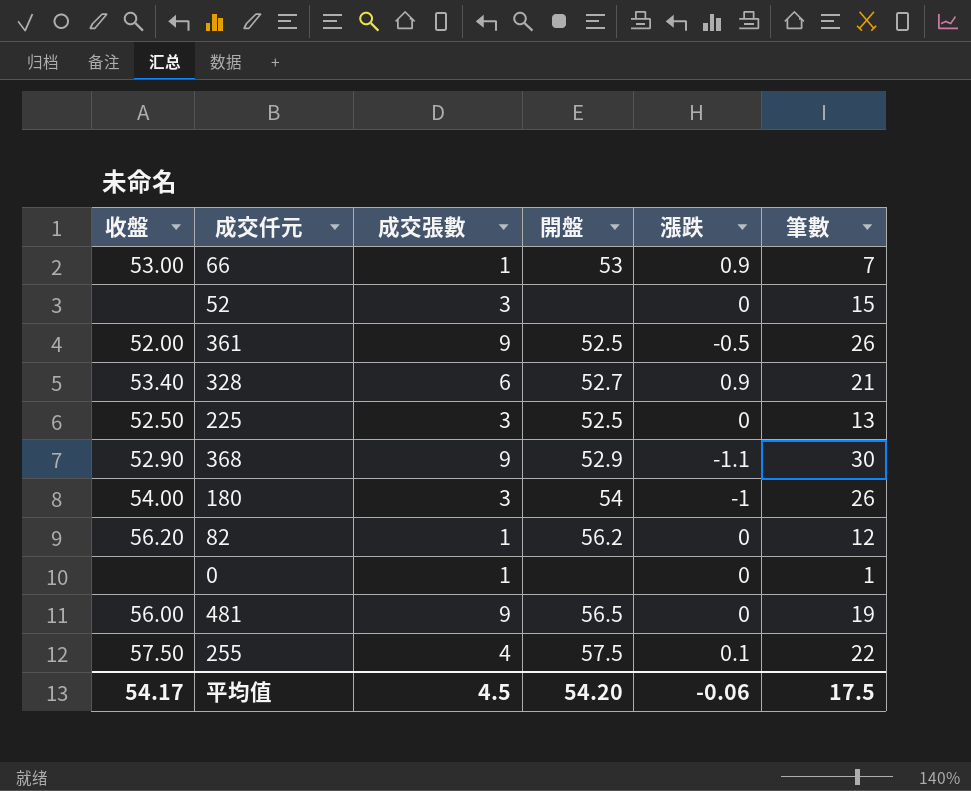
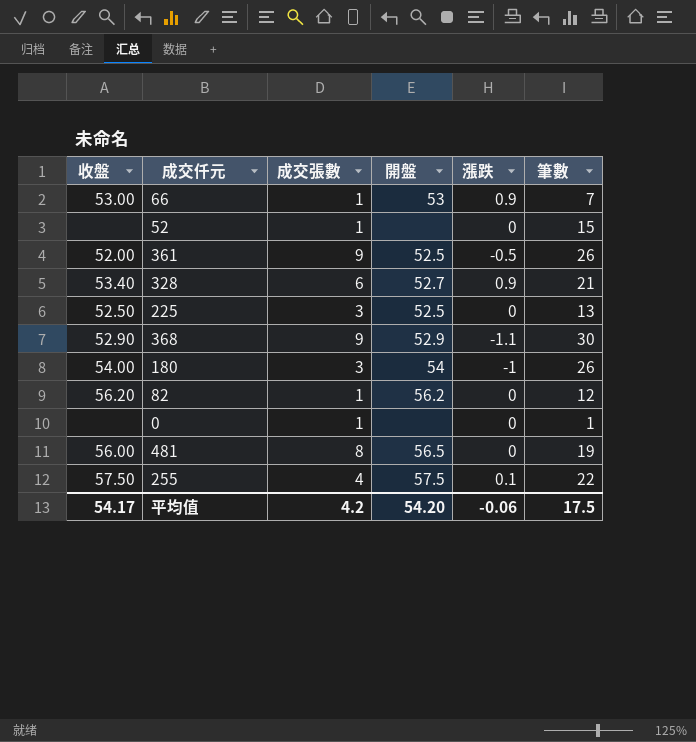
52 | 成交張數: 3 -> 1
481 | 成交張數: 9 -> 8
平均值 | 成交張數: 4.5 -> 4.2

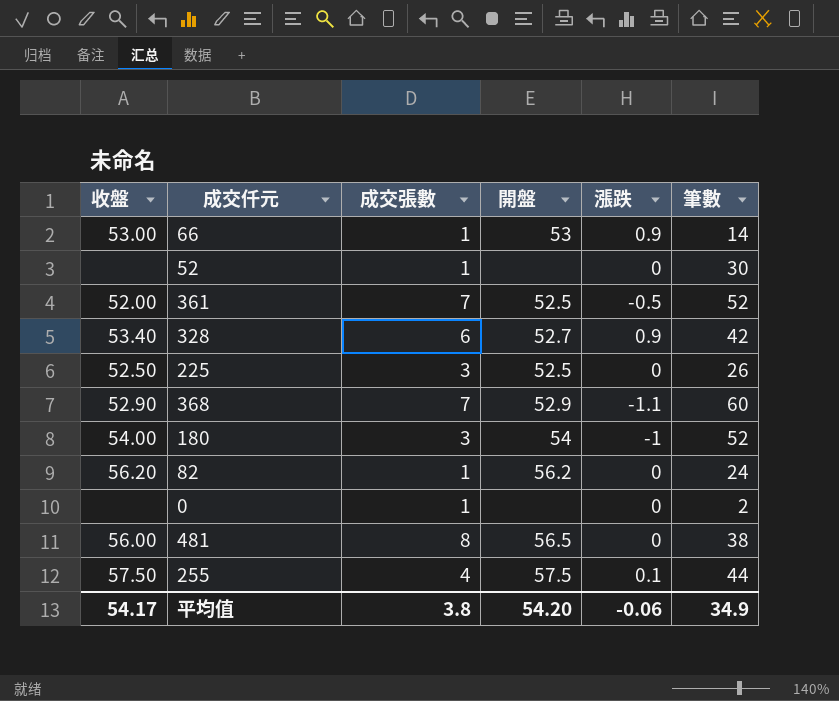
66 | 筆數: 7 -> 14
52 | 筆數: 15 -> 30
361 | 成交張數: 9 -> 7
361 | 筆數: 26 -> 52
328 | 筆數: 21 -> 42
225 | 筆數: 13 -> 26
368 | 成交張數: 9 -> 7
368 | 筆數: 30 -> 60
180 | 筆數: 26 -> 52
82 | 筆數: 12 -> 24
0 | 筆數: 1 -> 2
481 | 筆數: 19 -> 38
255 | 筆數: 22 -> 44
平均值 | 成交張數: 4.2 -> 3.8
平均值 | 筆數: 17.5 -> 34.9

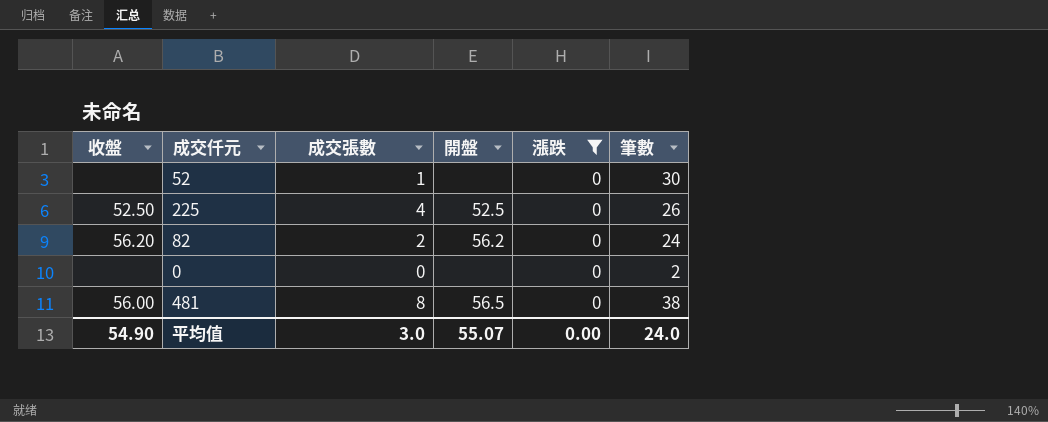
filter: none -> 漲跌 = 0
225 | 成交張數: 3 -> 4
82 | 成交張數: 1 -> 2
0 | 成交張數: 1 -> 0
平均值 | 收盤: 54.17 -> 54.90
平均值 | 成交張數: 3.8 -> 3.0
平均值 | 開盤: 54.20 -> 55.07
平均值 | 漲跌: -0.06 -> 0.00
平均值 | 筆數: 34.9 -> 24.0

